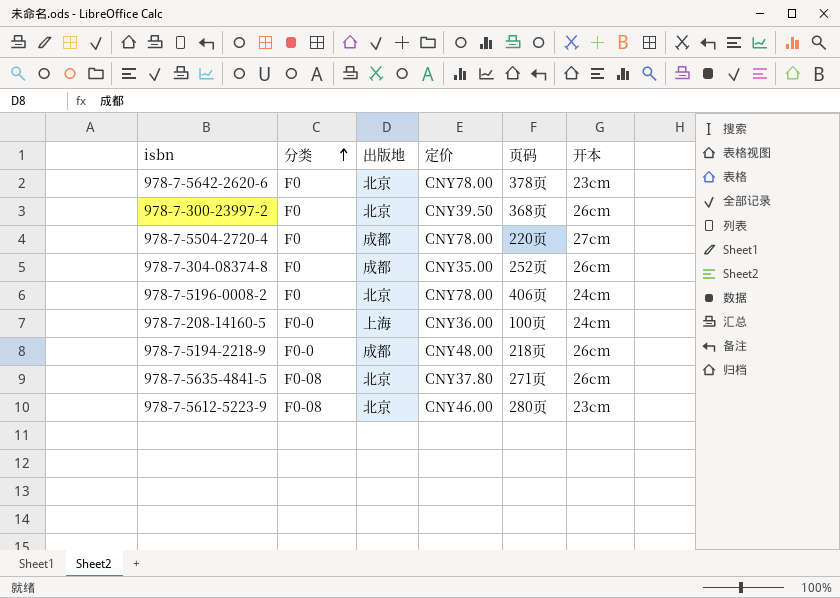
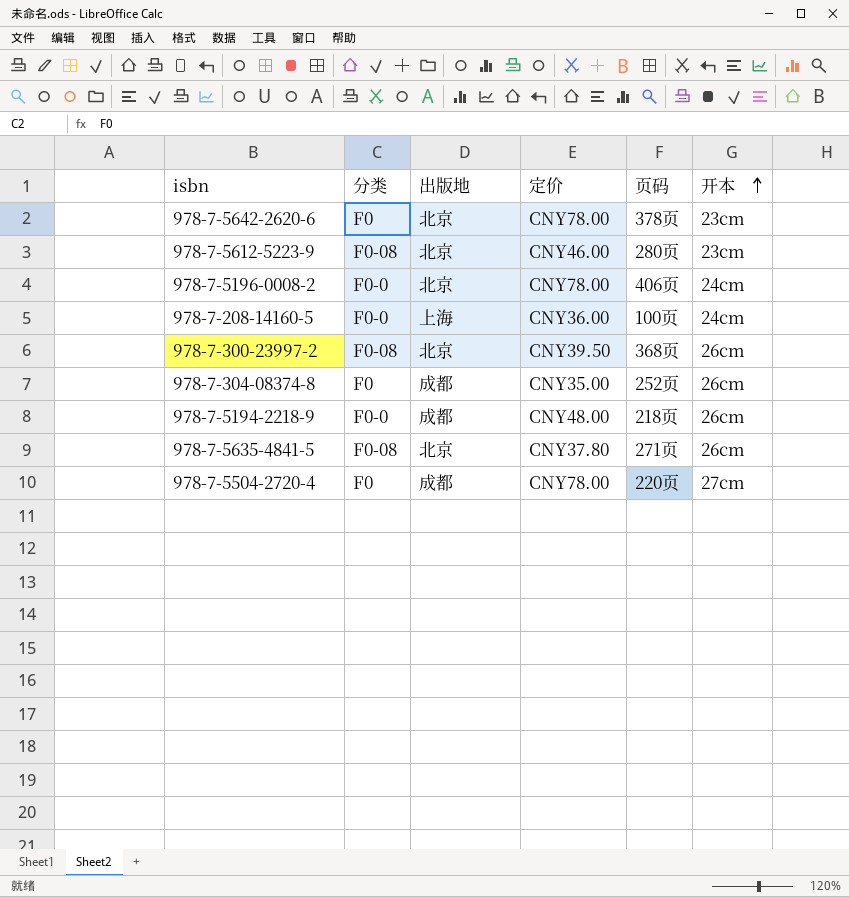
row order: 分类 ascending -> 开本 ascending
978-7-5196-0008-2 | 分类: F0 -> F0-0
978-7-300-23997-2 | 分类: F0 -> F0-08

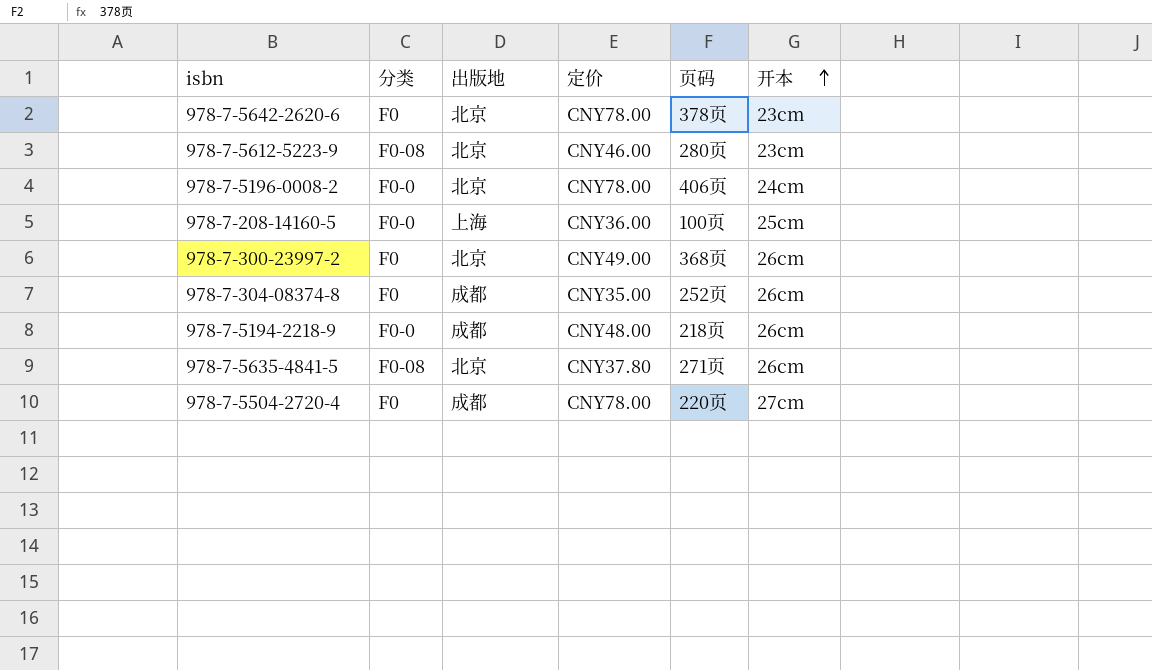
978-7-208-14160-5 | 开本: 24cm -> 25cm
978-7-300-23997-2 | 分类: F0-08 -> F0
978-7-300-23997-2 | 定价: CNY39.50 -> CNY49.00

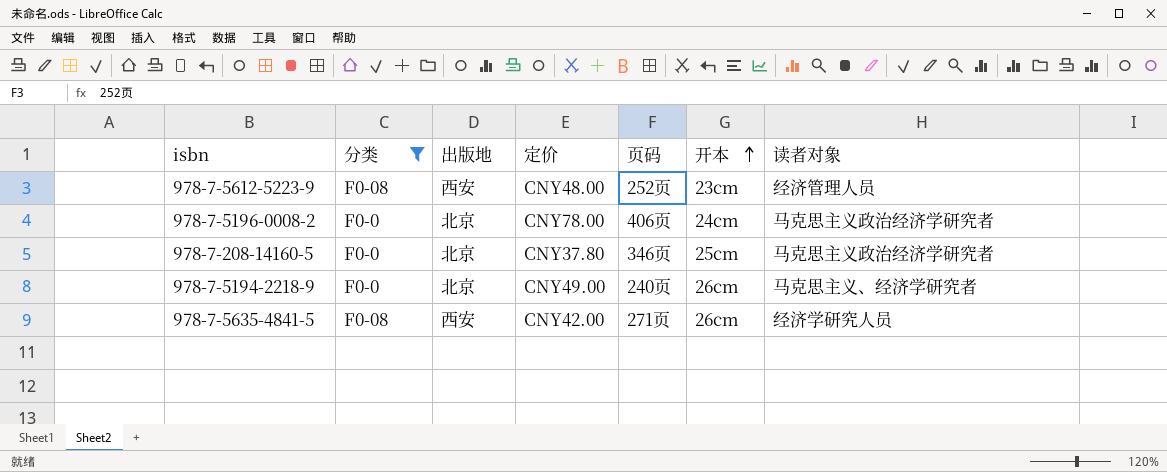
filter: none -> 分类 != F0
column 读者对象 | position: none -> 7
978-7-5612-5223-9 | 出版地: 北京 -> 西安
978-7-5612-5223-9 | 定价: CNY46.00 -> CNY48.00
978-7-5612-5223-9 | 页码: 280页 -> 252页
978-7-208-14160-5 | 出版地: 上海 -> 北京
978-7-208-14160-5 | 定价: CNY36.00 -> CNY37.80
978-7-208-14160-5 | 页码: 100页 -> 346页
978-7-5194-2218-9 | 出版地: 成都 -> 北京
978-7-5194-2218-9 | 定价: CNY48.00 -> CNY49.00
978-7-5194-2218-9 | 页码: 218页 -> 240页
978-7-5635-4841-5 | 出版地: 北京 -> 西安
978-7-5635-4841-5 | 定价: CNY37.80 -> CNY42.00

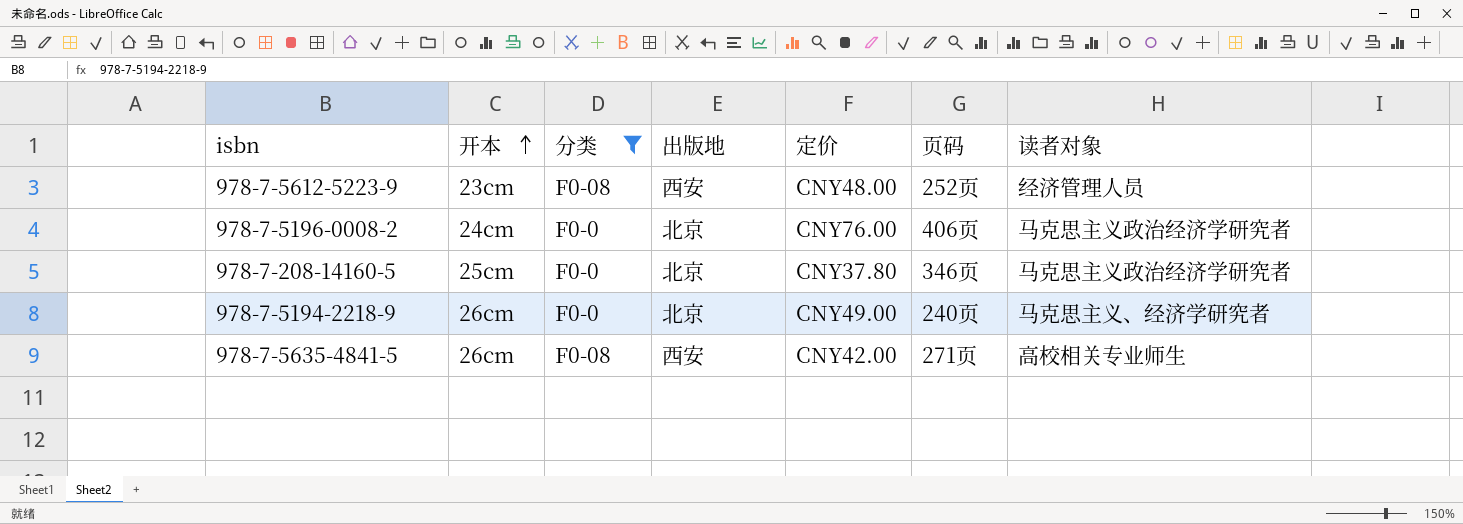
column 开本 | position: 6 -> 2
978-7-5196-0008-2 | 定价: CNY78.00 -> CNY76.00
978-7-5635-4841-5 | 读者对象: 经济学研究人员 -> 高校相关专业师生

